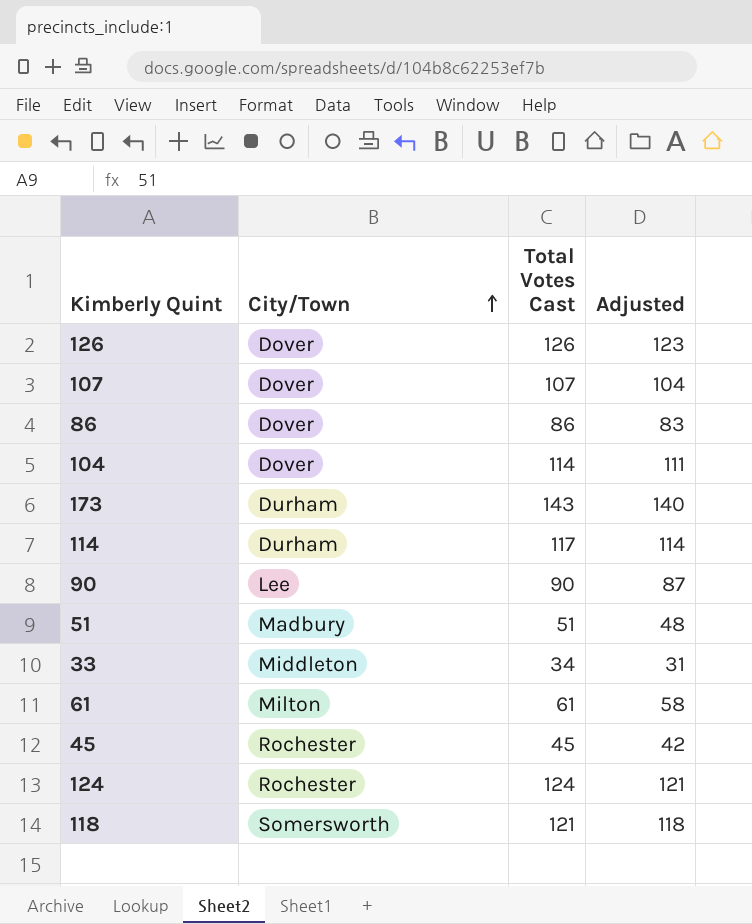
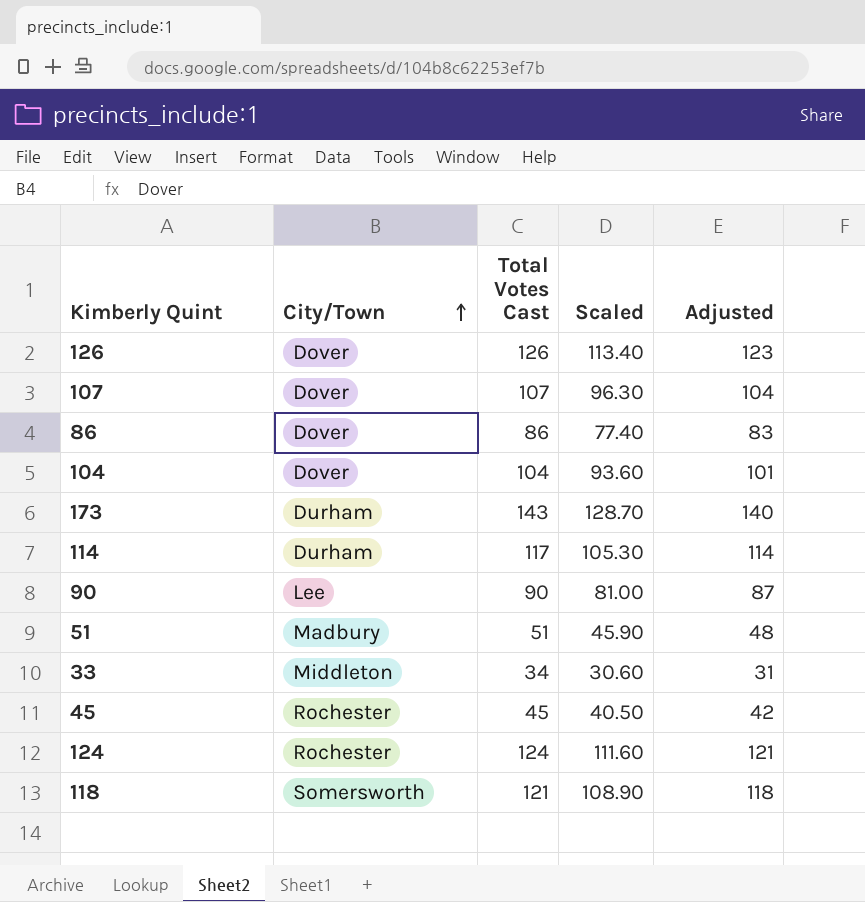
column Scaled | formula: none -> [Total Votes Cast] * 0.9
row 61: Milton | 61 | 58 -> none
104 | Total Votes Cast: 114 -> 104
104 | Adjusted: 111 -> 101

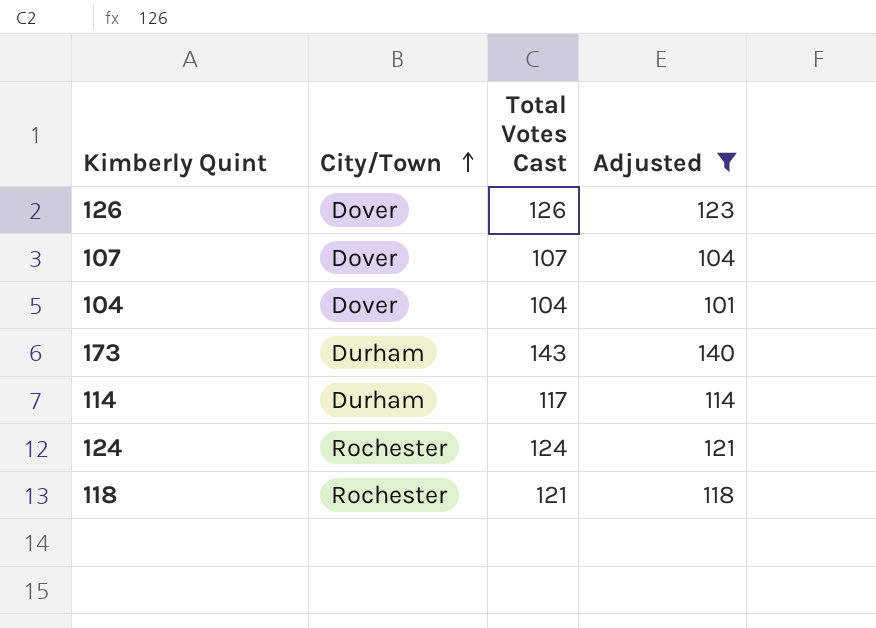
filter: none -> Adjusted >= 101
column Scaled | formula: [Total Votes Cast] * 0.9 -> none
118 | City/Town: Somersworth -> Rochester

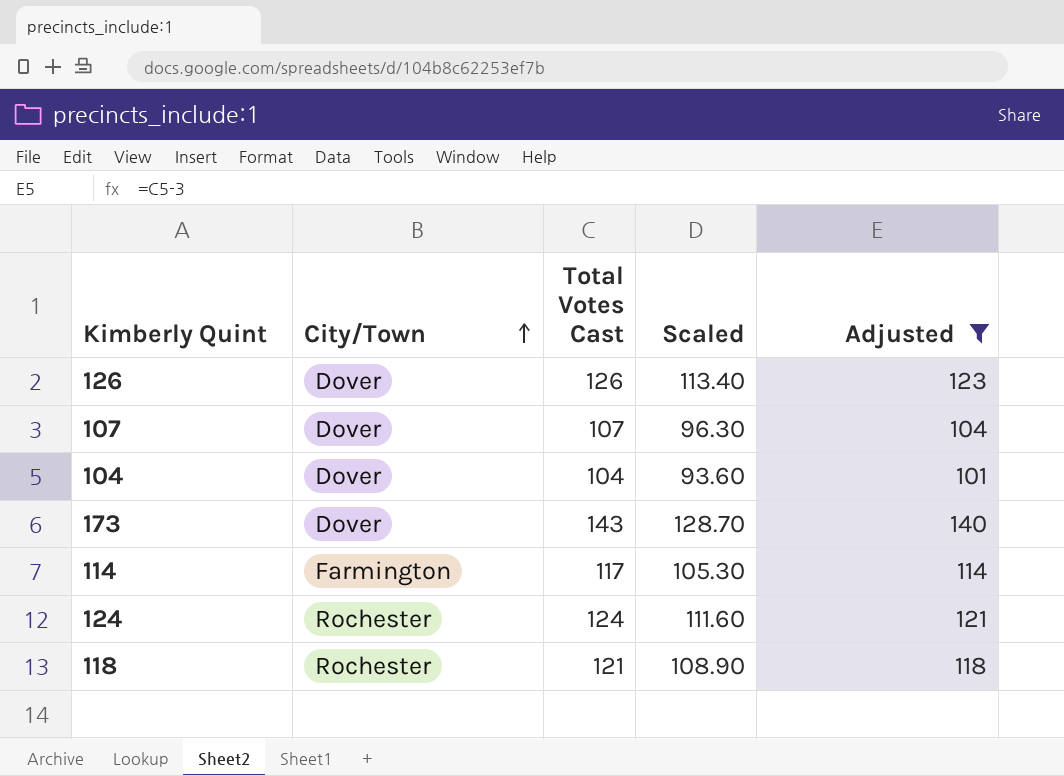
column Scaled | formula: none -> [Total Votes Cast] * 0.9
173 | City/Town: Durham -> Dover
114 | City/Town: Durham -> Farmington

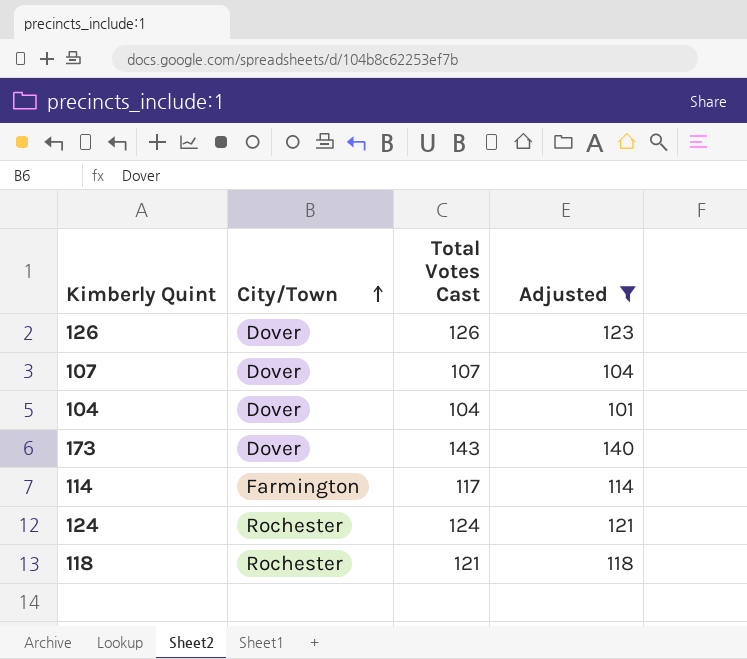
column Scaled | formula: [Total Votes Cast] * 0.9 -> none

